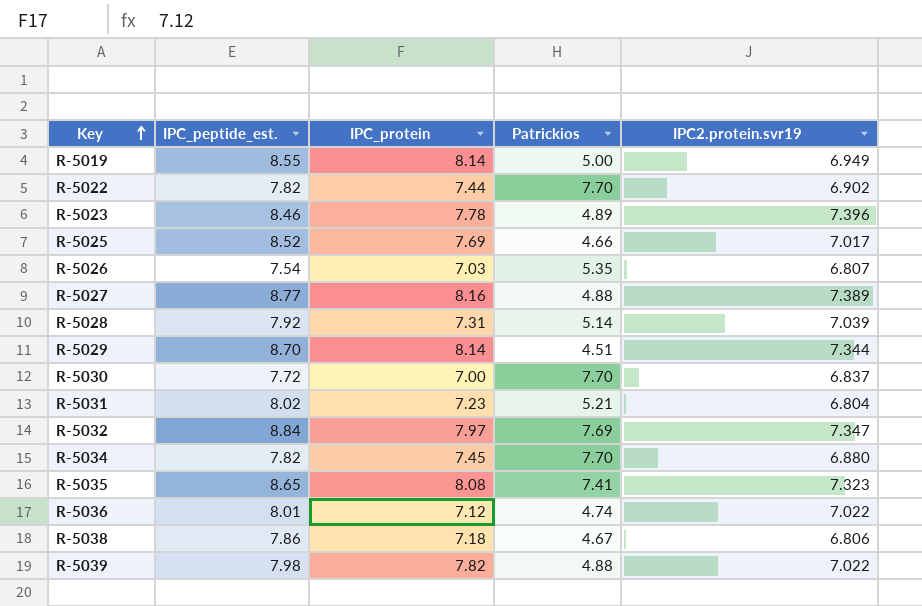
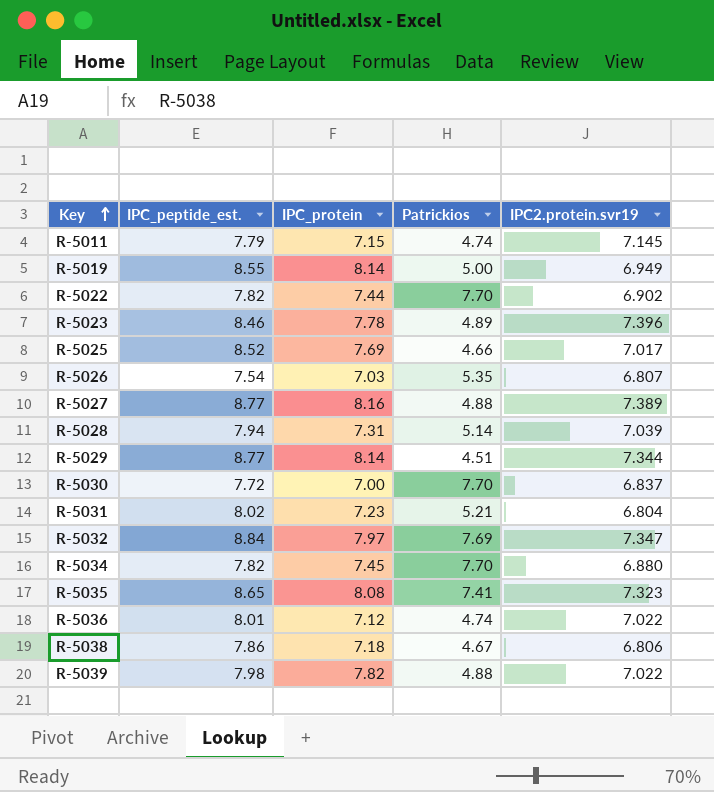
row R-5011: none -> 7.79 | 7.15 | 4.74 | 7.145
R-5028 | IPC_peptide_est.: 7.92 -> 7.94
R-5029 | IPC_peptide_est.: 8.70 -> 8.77

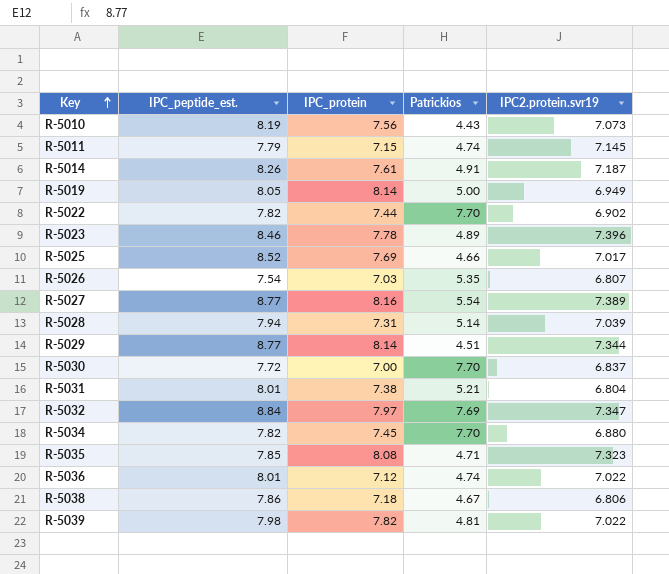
row R-5010: none -> 8.19 | 7.56 | 4.43 | 7.073
row R-5014: none -> 8.26 | 7.61 | 4.91 | 7.187
R-5019 | IPC_peptide_est.: 8.55 -> 8.05
R-5027 | Patrickios: 4.88 -> 5.54
R-5031 | IPC_peptide_est.: 8.02 -> 8.01
R-5031 | IPC_protein: 7.23 -> 7.38
R-5035 | IPC_peptide_est.: 8.65 -> 7.85
R-5035 | Patrickios: 7.41 -> 4.71
R-5039 | Patrickios: 4.88 -> 4.81

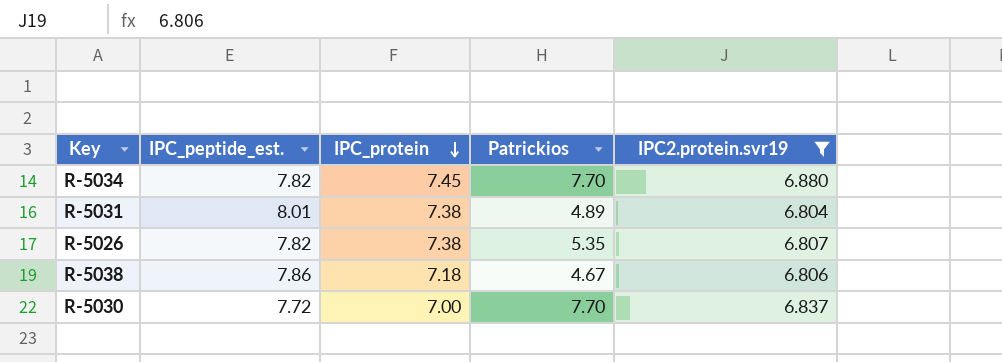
filter: none -> IPC2.protein.svr19 <= 6.880
row order: Key ascending -> IPC_protein descending
R-5031 | Patrickios: 5.21 -> 4.89
R-5026 | IPC_peptide_est.: 7.54 -> 7.82
R-5026 | IPC_protein: 7.03 -> 7.38

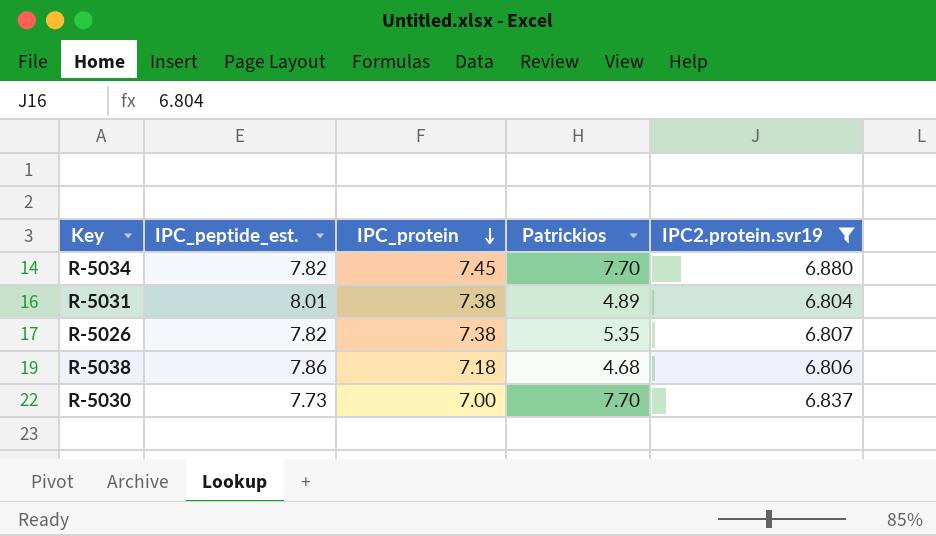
R-5038 | Patrickios: 4.67 -> 4.68
R-5030 | IPC_peptide_est.: 7.72 -> 7.73

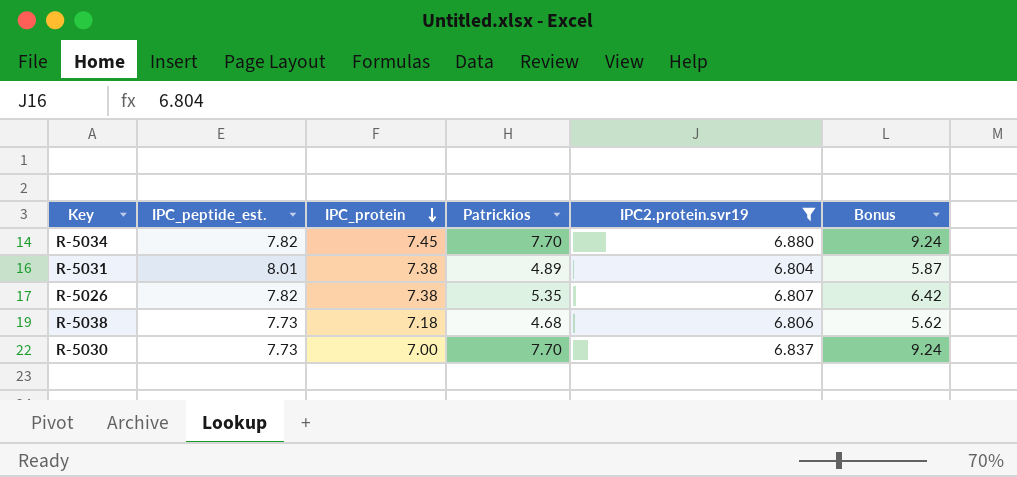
column Bonus | formula: none -> [Patrickios] * 1.2
R-5038 | IPC_peptide_est.: 7.86 -> 7.73

